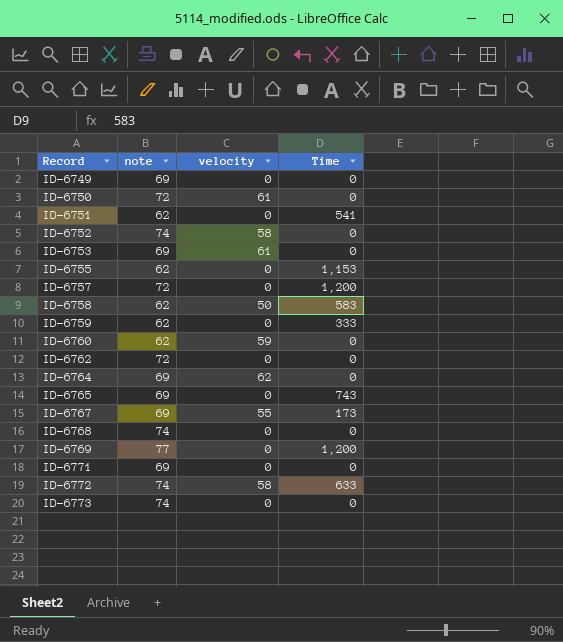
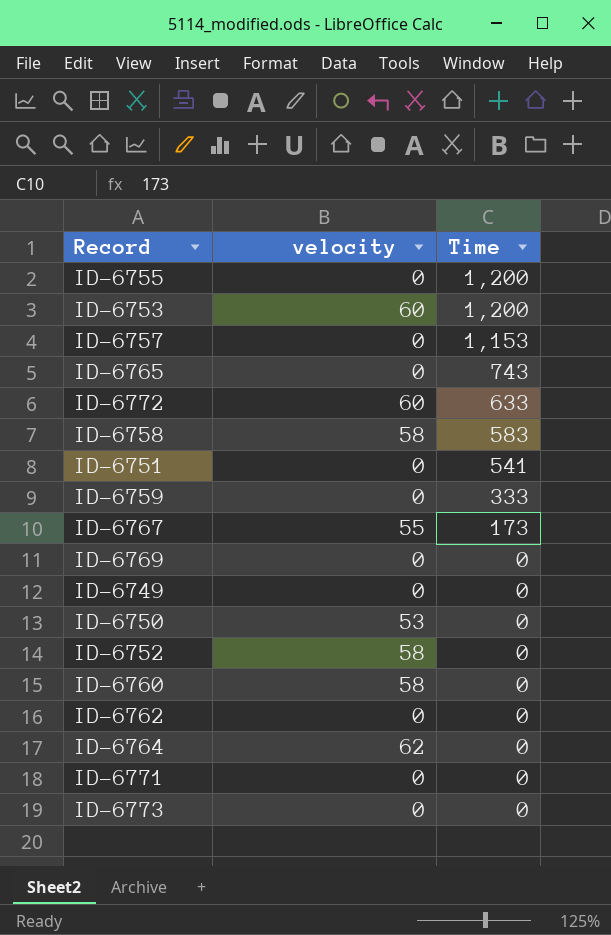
row order: Record ascending -> Time descending
column note | position: 2 -> none
row ID-6768: 74 | 0 | 0 -> none
ID-6755 | Time: 1,153 -> 1,200
ID-6753 | velocity: 61 -> 60
ID-6753 | Time: 0 -> 1,200
ID-6757 | Time: 1,200 -> 1,153
ID-6772 | velocity: 58 -> 60
ID-6758 | velocity: 50 -> 58
ID-6769 | Time: 1,200 -> 0
ID-6750 | velocity: 61 -> 53
ID-6760 | velocity: 59 -> 58

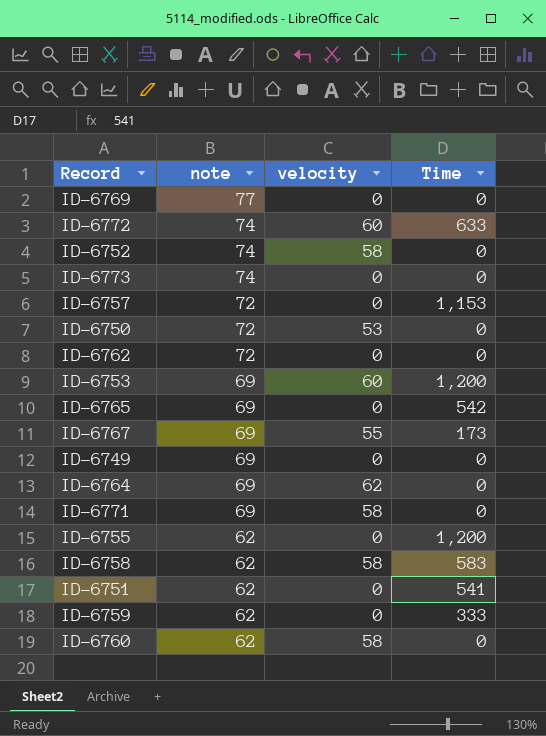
row order: Time descending -> note descending
column note | position: none -> 2
ID-6765 | Time: 743 -> 542
ID-6771 | velocity: 0 -> 58

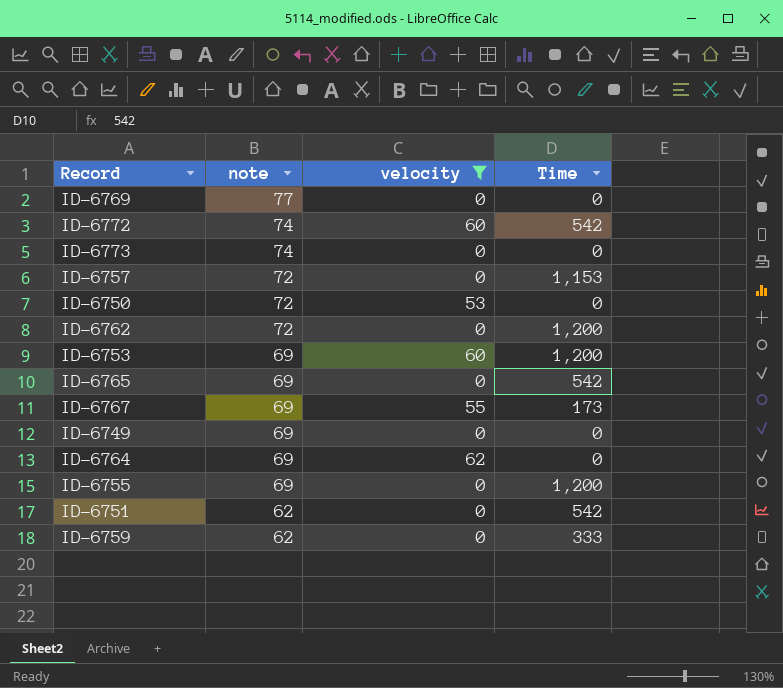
filter: none -> velocity != 58
ID-6772 | Time: 633 -> 542
ID-6762 | Time: 0 -> 1,200
ID-6755 | note: 62 -> 69
ID-6751 | Time: 541 -> 542

